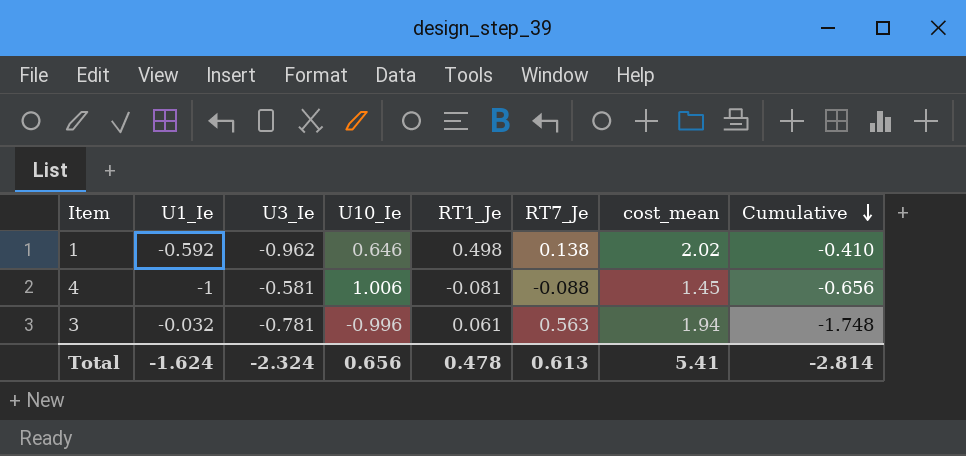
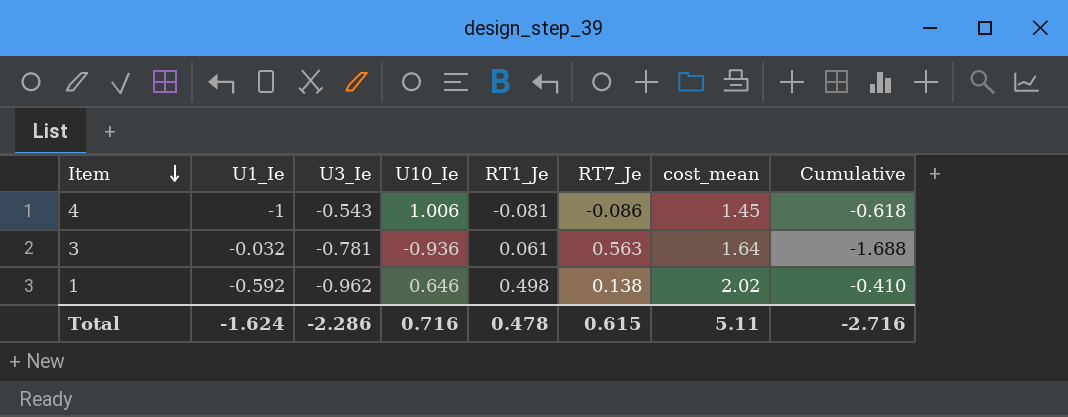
row order: Cumulative descending -> Item descending
4 | U3_Ie: -0.581 -> -0.543
4 | RT7_Je: -0.088 -> -0.086
4 | Cumulative: -0.656 -> -0.618
3 | U10_Ie: -0.996 -> -0.936
3 | cost_mean: 1.94 -> 1.64
3 | Cumulative: -1.748 -> -1.688
Total | U3_Ie: -2.324 -> -2.286
Total | U10_Ie: 0.656 -> 0.716
Total | RT7_Je: 0.613 -> 0.615
Total | cost_mean: 5.41 -> 5.11
Total | Cumulative: -2.814 -> -2.716

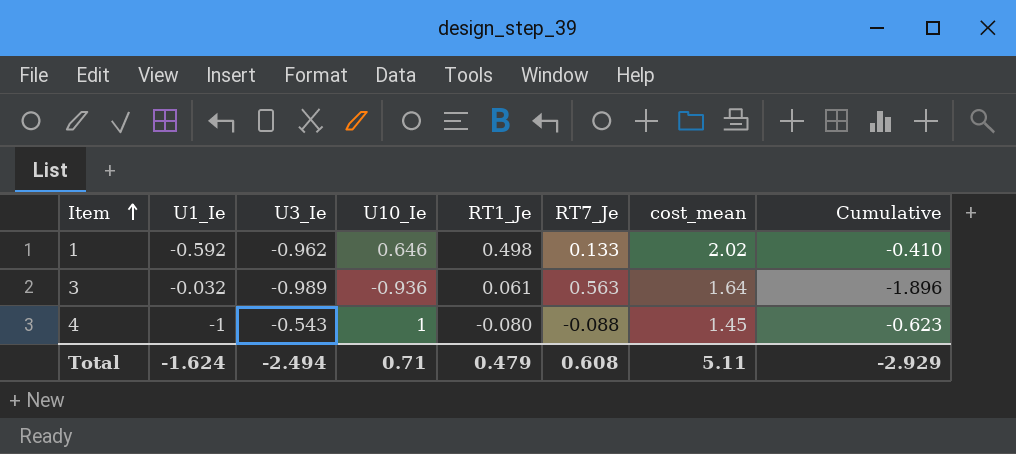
row order: Item descending -> Item ascending
1 | RT7_Je: 0.138 -> 0.133
3 | U3_Ie: -0.781 -> -0.989
3 | Cumulative: -1.688 -> -1.896
4 | U10_Ie: 1.006 -> 1
4 | RT1_Je: -0.081 -> -0.080
4 | RT7_Je: -0.086 -> -0.088
4 | Cumulative: -0.618 -> -0.623
Total | U3_Ie: -2.286 -> -2.494
Total | U10_Ie: 0.716 -> 0.71
Total | RT1_Je: 0.478 -> 0.479
Total | RT7_Je: 0.615 -> 0.608
Total | Cumulative: -2.716 -> -2.929

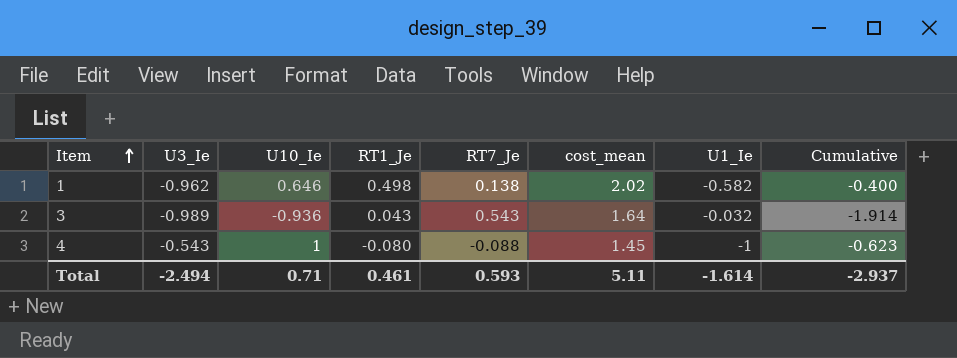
column U1_Ie | position: 2 -> 7
1 | RT7_Je: 0.133 -> 0.138
1 | U1_Ie: -0.592 -> -0.582
1 | Cumulative: -0.410 -> -0.400
3 | RT1_Je: 0.061 -> 0.043
3 | RT7_Je: 0.563 -> 0.543
3 | Cumulative: -1.896 -> -1.914
Total | RT1_Je: 0.479 -> 0.461
Total | RT7_Je: 0.608 -> 0.593
Total | U1_Ie: -1.624 -> -1.614
Total | Cumulative: -2.929 -> -2.937

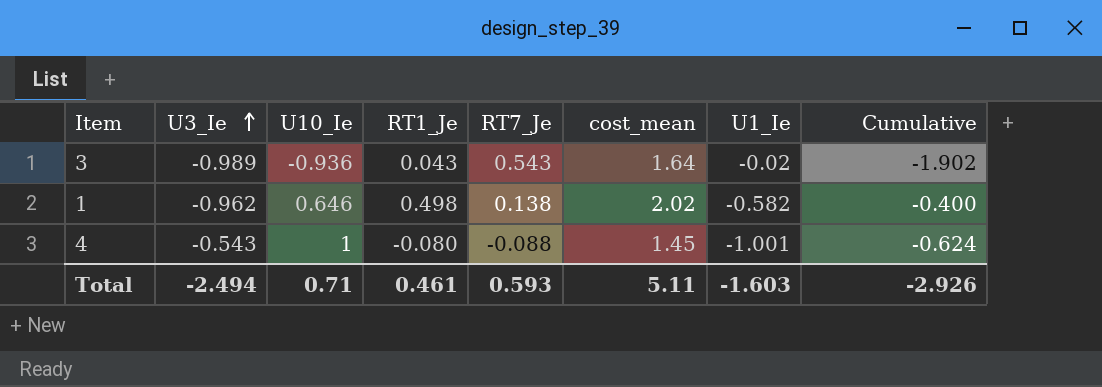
row order: Item ascending -> U3_Ie ascending
3 | U1_Ie: -0.032 -> -0.02
3 | Cumulative: -1.914 -> -1.902
4 | U1_Ie: -1 -> -1.001
4 | Cumulative: -0.623 -> -0.624
Total | U1_Ie: -1.614 -> -1.603
Total | Cumulative: -2.937 -> -2.926

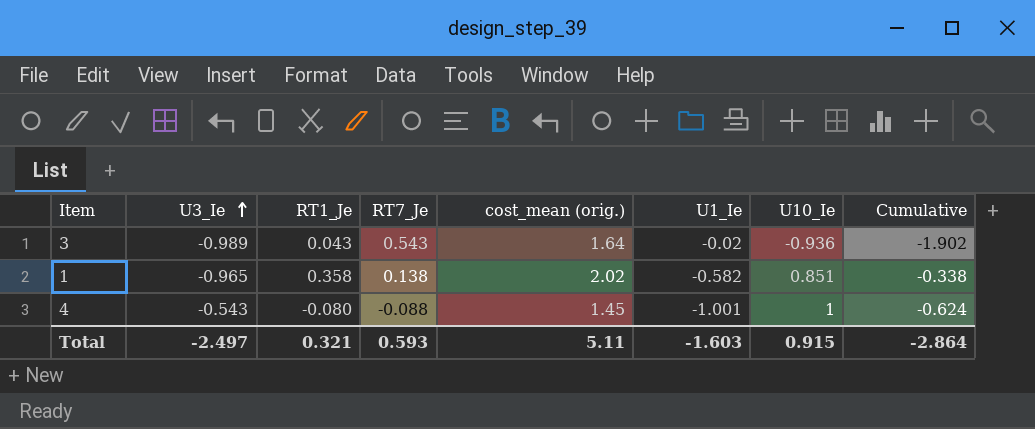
column name: cost_mean -> cost_mean (orig.)
column U10_Ie | position: 3 -> 7
1 | U3_Ie: -0.962 -> -0.965
1 | RT1_Je: 0.498 -> 0.358
1 | U10_Ie: 0.646 -> 0.851
1 | Cumulative: -0.400 -> -0.338
Total | U3_Ie: -2.494 -> -2.497
Total | RT1_Je: 0.461 -> 0.321
Total | U10_Ie: 0.71 -> 0.915
Total | Cumulative: -2.926 -> -2.864

